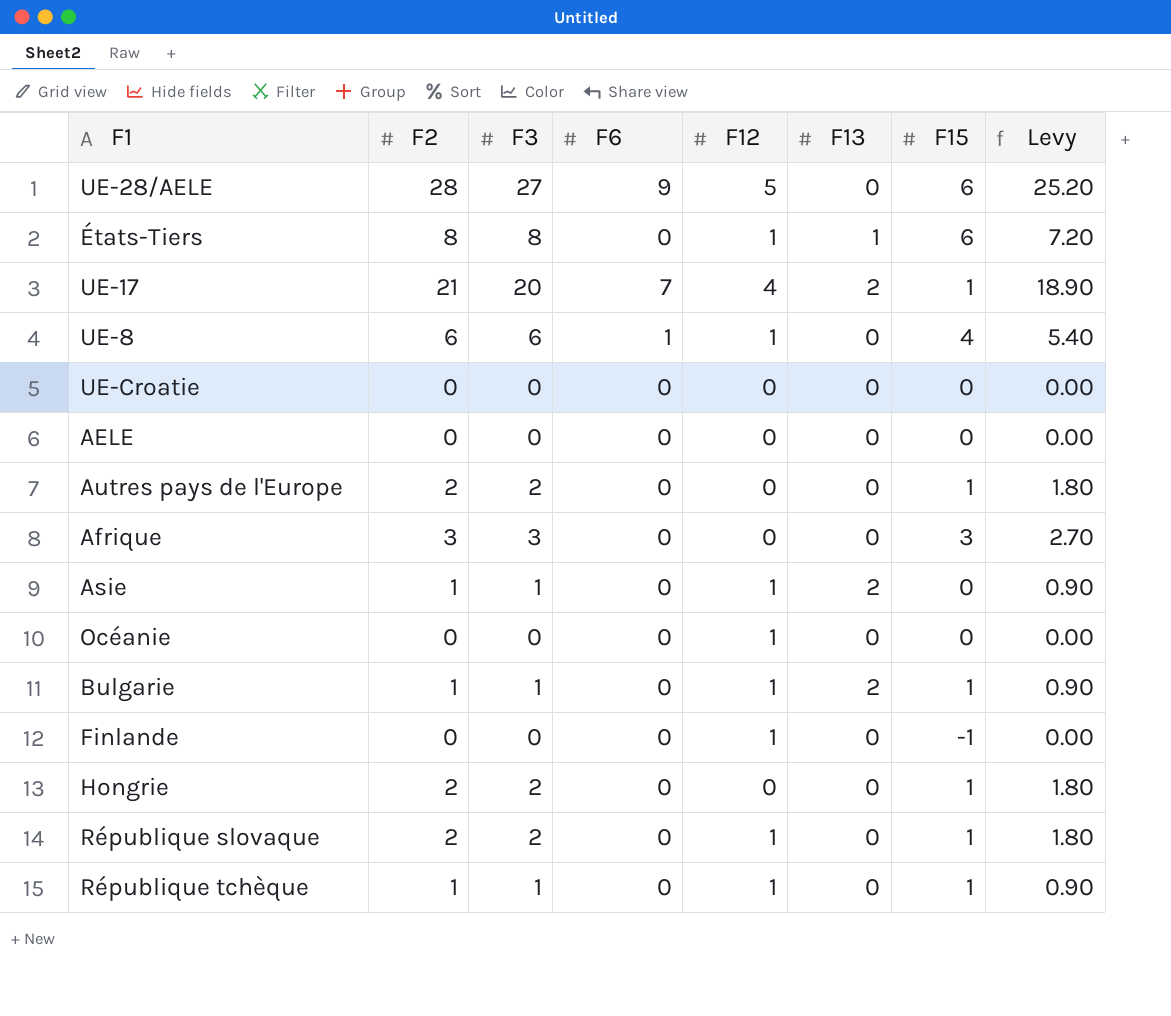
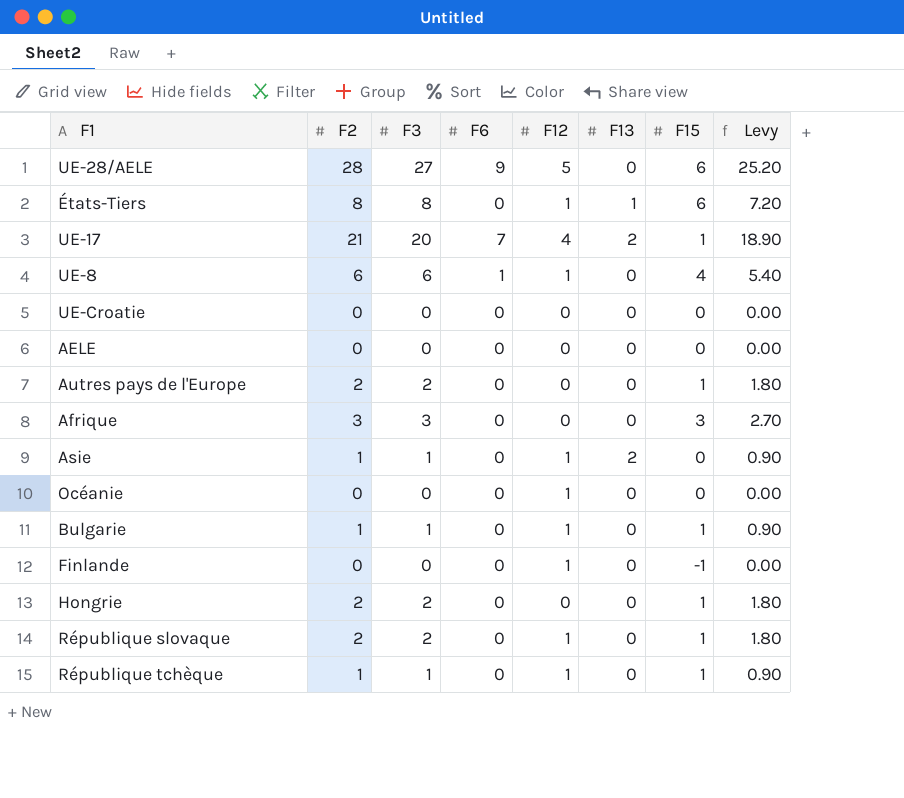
Bulgarie | F13: 2 -> 0

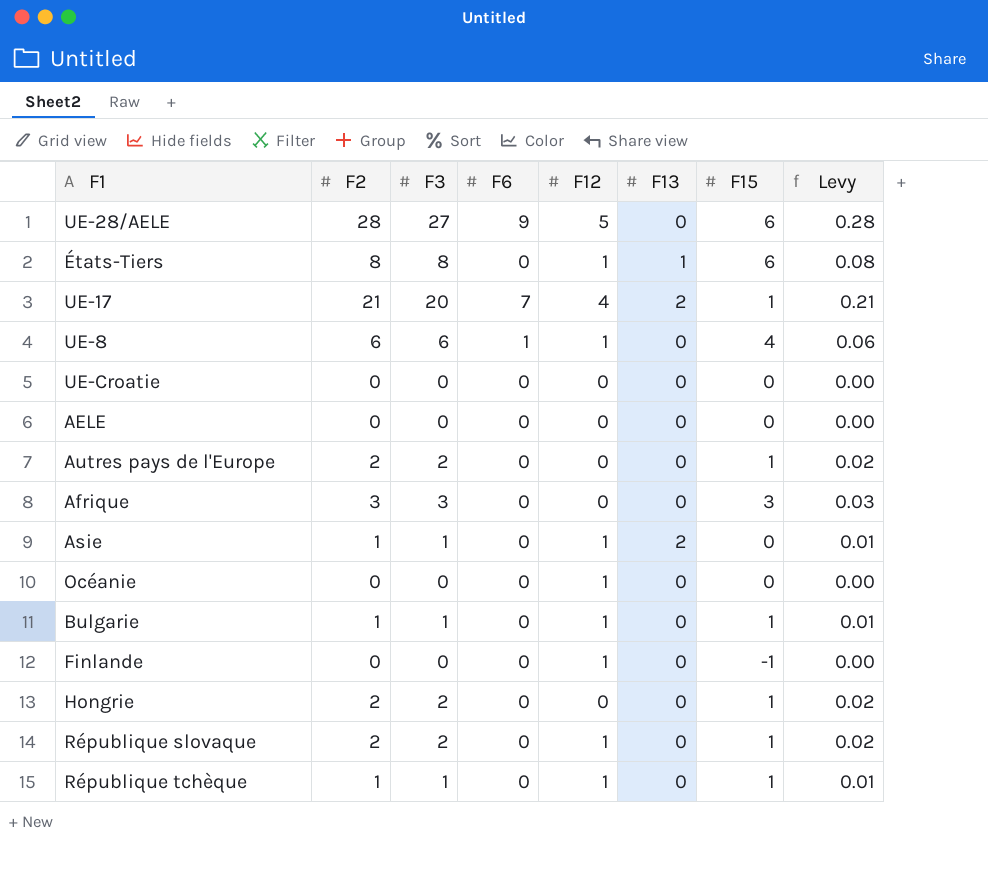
column Levy | formula: [F2] * 0.9 -> [F2] * 0.01

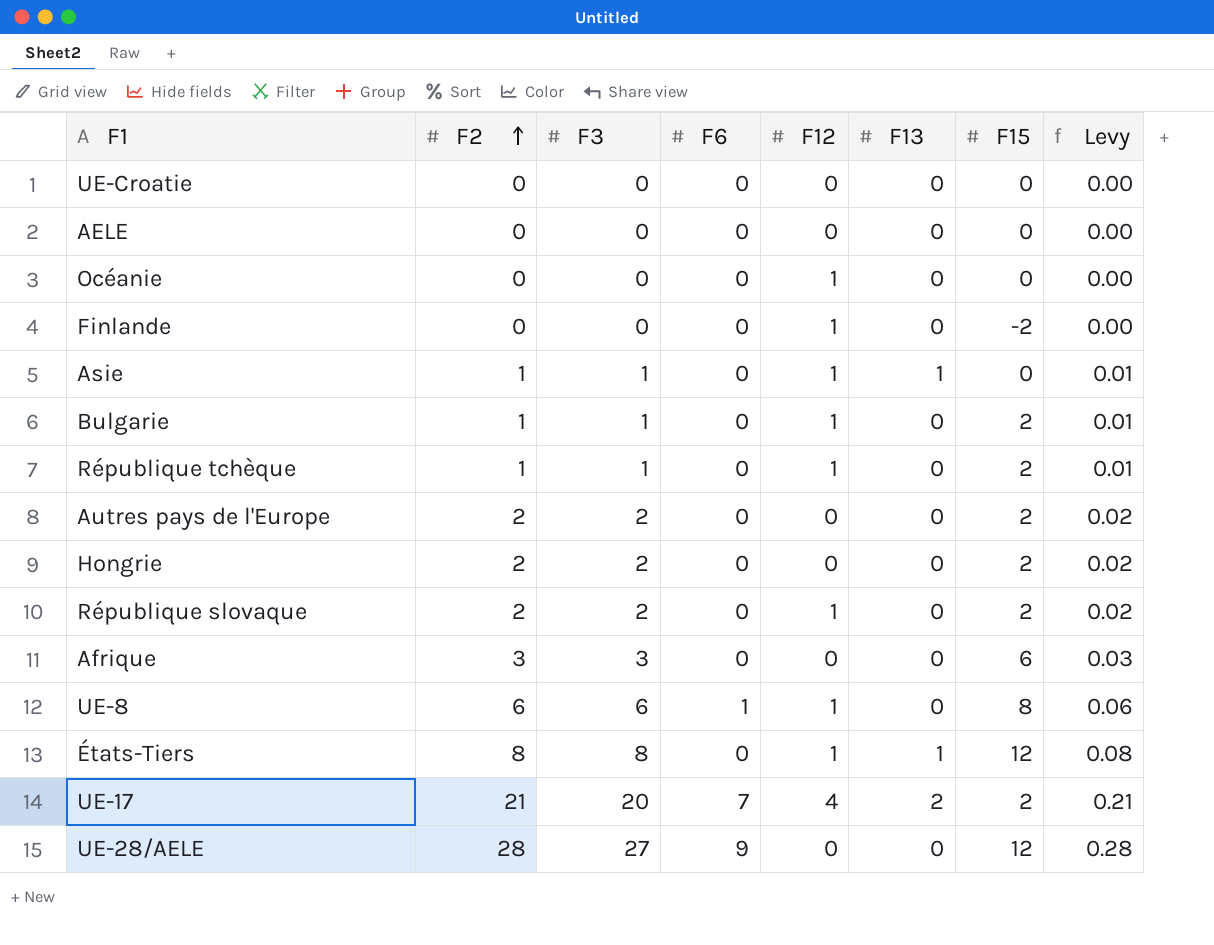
row order: none -> F2 ascending
Finlande | F15: -1 -> -2
Asie | F13: 2 -> 1
Bulgarie | F15: 1 -> 2
République tchèque | F15: 1 -> 2
Autres pays de l'Europe | F15: 1 -> 2
Hongrie | F15: 1 -> 2
République slovaque | F15: 1 -> 2
Afrique | F15: 3 -> 6
UE-8 | F15: 4 -> 8
États-Tiers | F15: 6 -> 12
UE-17 | F15: 1 -> 2
UE-28/AELE | F12: 5 -> 0
UE-28/AELE | F15: 6 -> 12

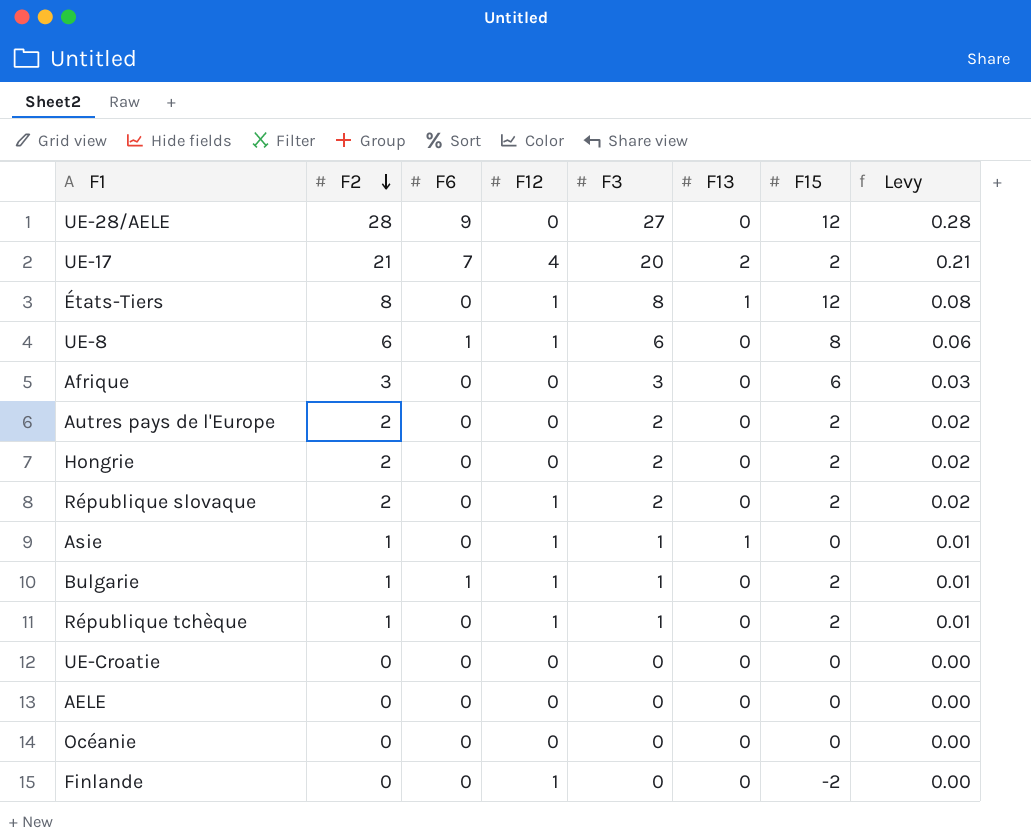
row order: F2 ascending -> F2 descending
column F3 | position: 3 -> 5
Bulgarie | F6: 0 -> 1
Océanie | F12: 1 -> 0

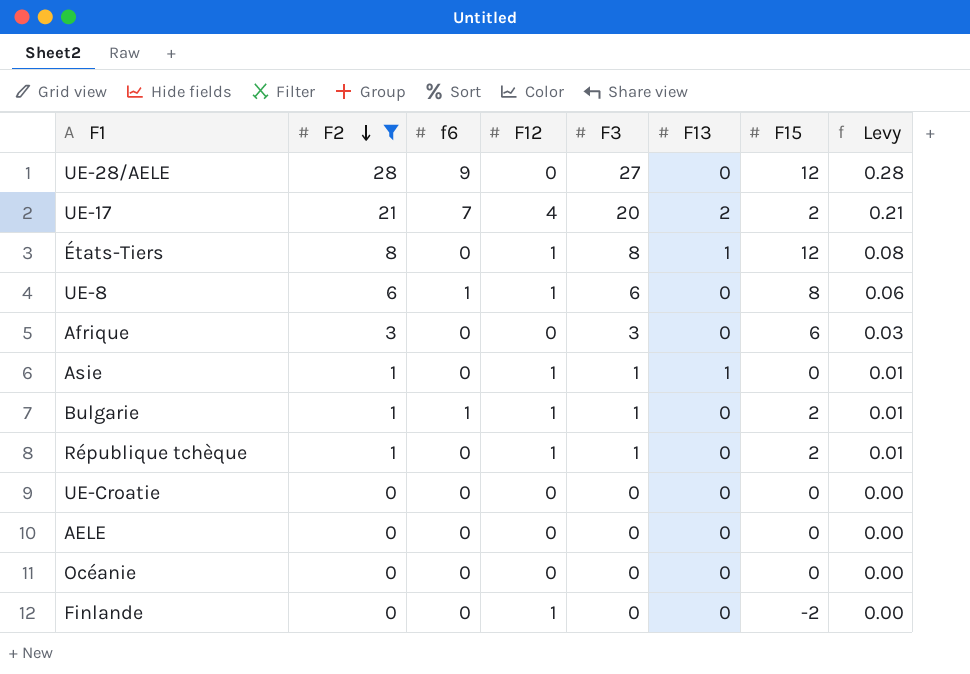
filter: none -> F2 != 2
column name: F6 -> f6

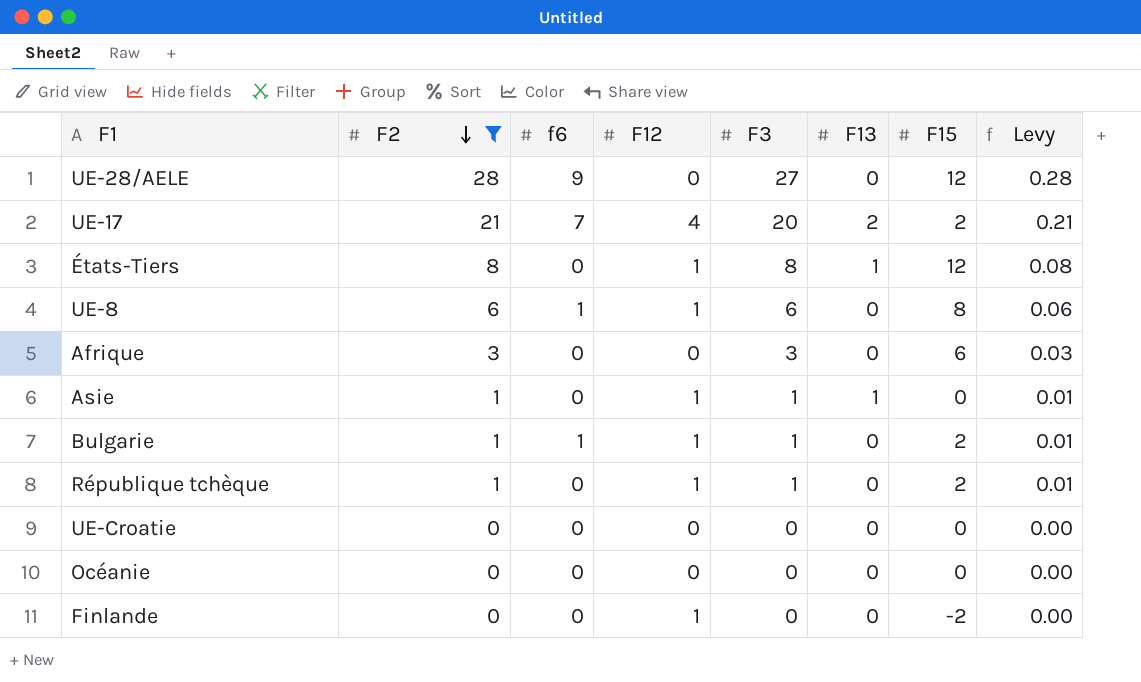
row AELE: 0 | 0 | 0 | 0 | 0 | 0 | 0.00 -> none

